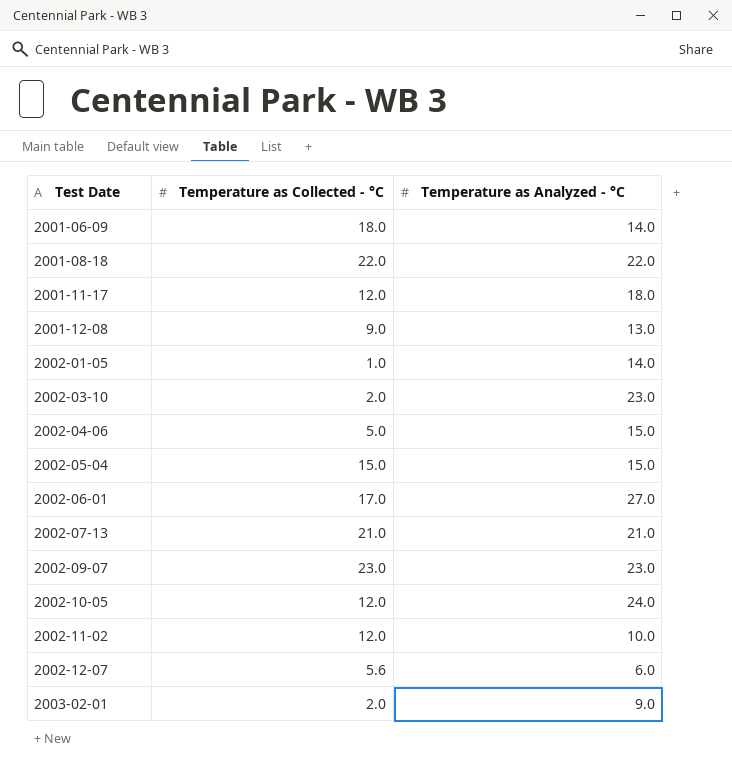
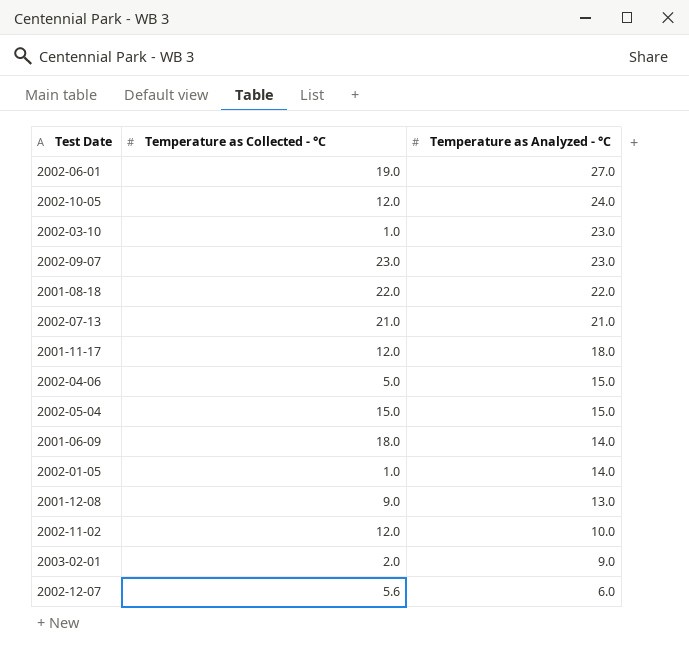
row order: Test Date ascending -> Temperature as Analyzed - °C descending
2002-06-01 | Temperature as Collected - °C: 17.0 -> 19.0
2002-03-10 | Temperature as Collected - °C: 2.0 -> 1.0

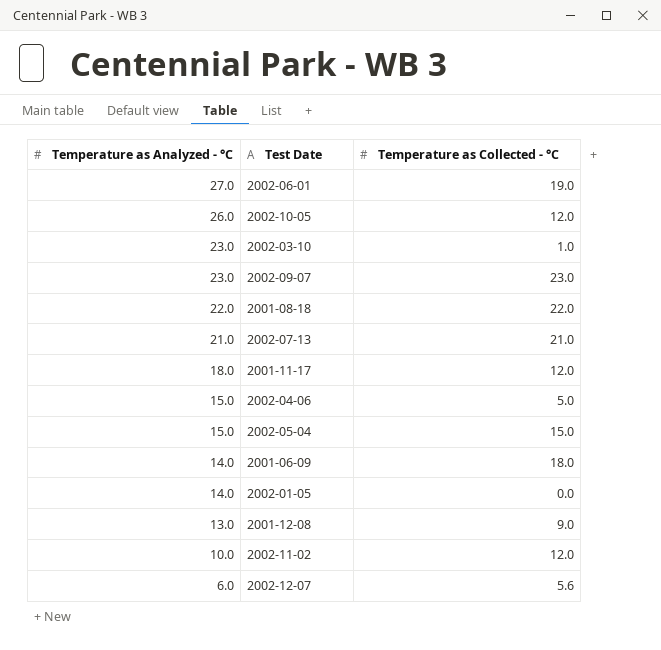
column Temperature as Analyzed - °C | position: 3 -> 1
row 2003-02-01: 2.0 | 9.0 -> none
2002-10-05 | Temperature as Analyzed - °C: 24.0 -> 26.0
2002-01-05 | Temperature as Collected - °C: 1.0 -> 0.0

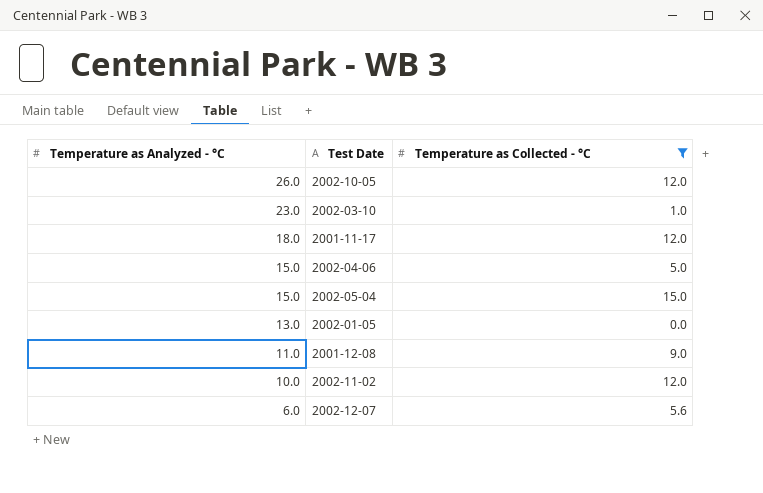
filter: none -> Temperature as Collected - °C <= 15.0
2002-01-05 | Temperature as Analyzed - °C: 14.0 -> 13.0
2001-12-08 | Temperature as Analyzed - °C: 13.0 -> 11.0

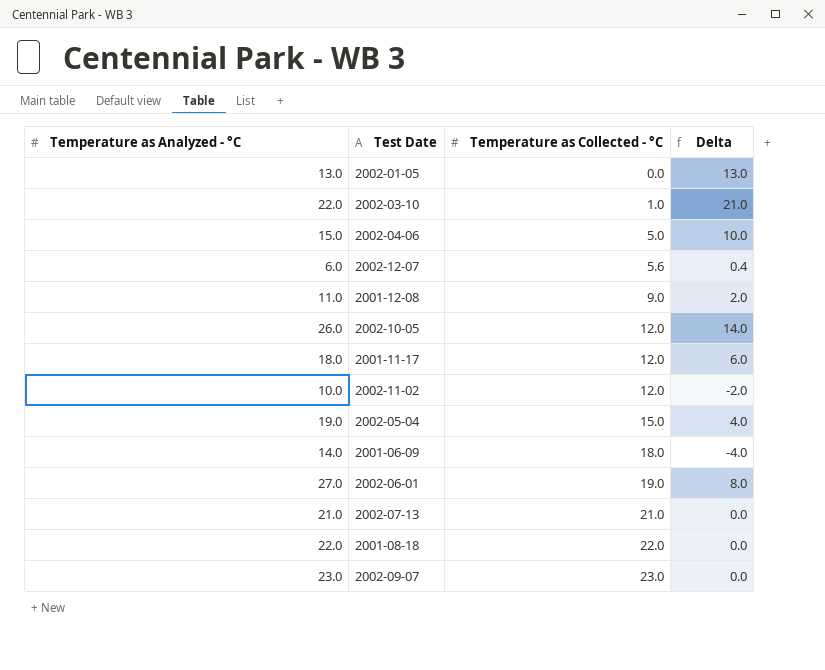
filter: Temperature as Collected - °C <= 15.0 -> none
row order: Temperature as Analyzed - °C descending -> Temperature as Collected - °C ascending
column Delta | formula: none -> [Temperature as Analyzed - °C] - [Temperature as Collected - °C]
2002-03-10 | Temperature as Analyzed - °C: 23.0 -> 22.0
2002-05-04 | Temperature as Analyzed - °C: 15.0 -> 19.0

